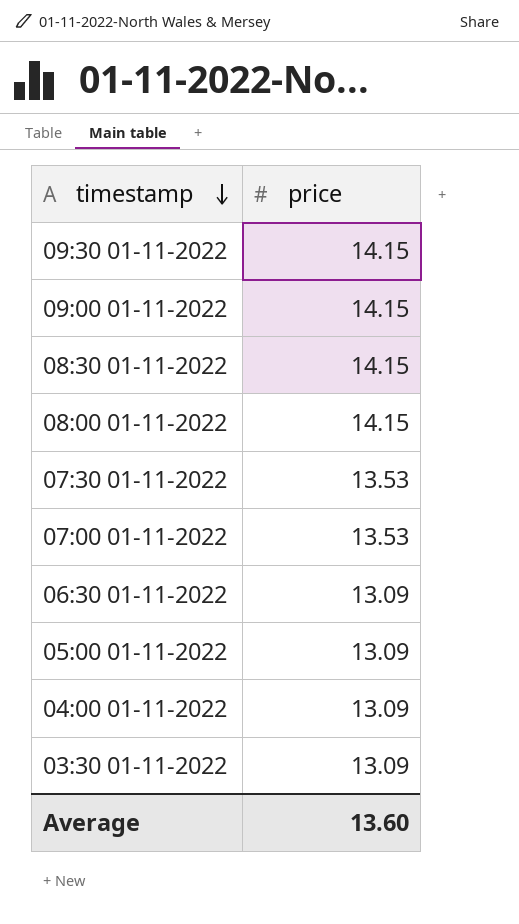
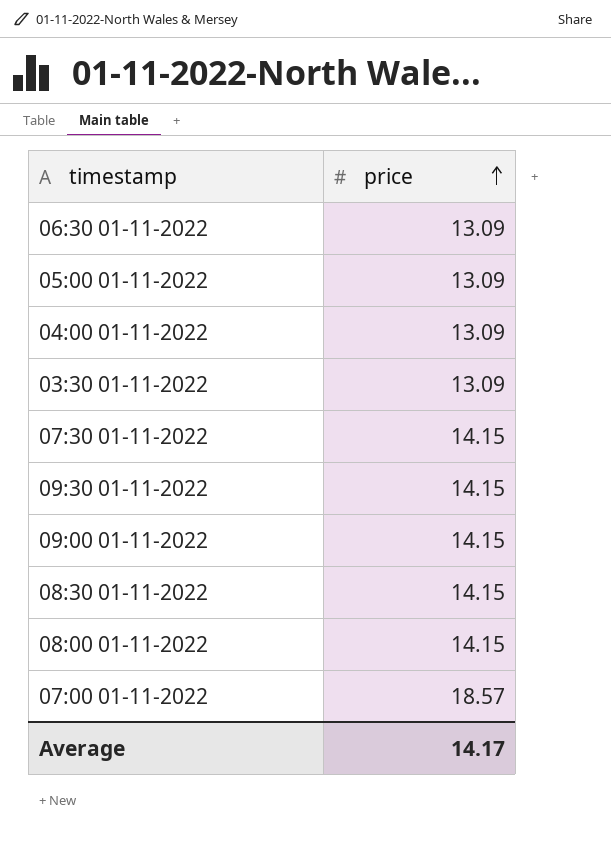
row order: timestamp descending -> price ascending
07:30 01-11-2022 | price: 13.53 -> 14.15
07:00 01-11-2022 | price: 13.53 -> 18.57
Average | price: 13.60 -> 14.17

